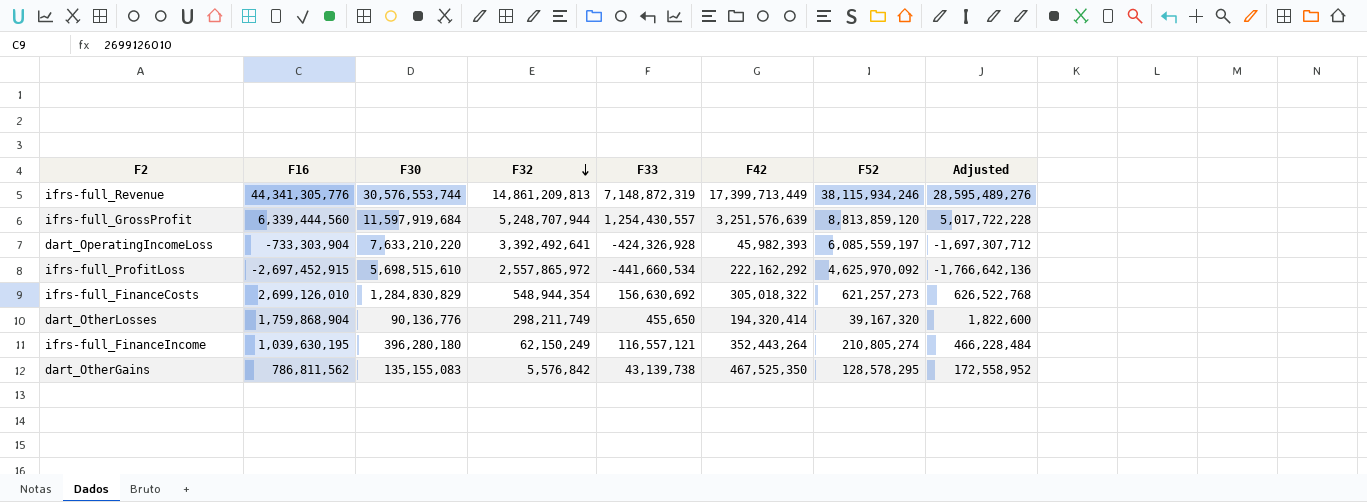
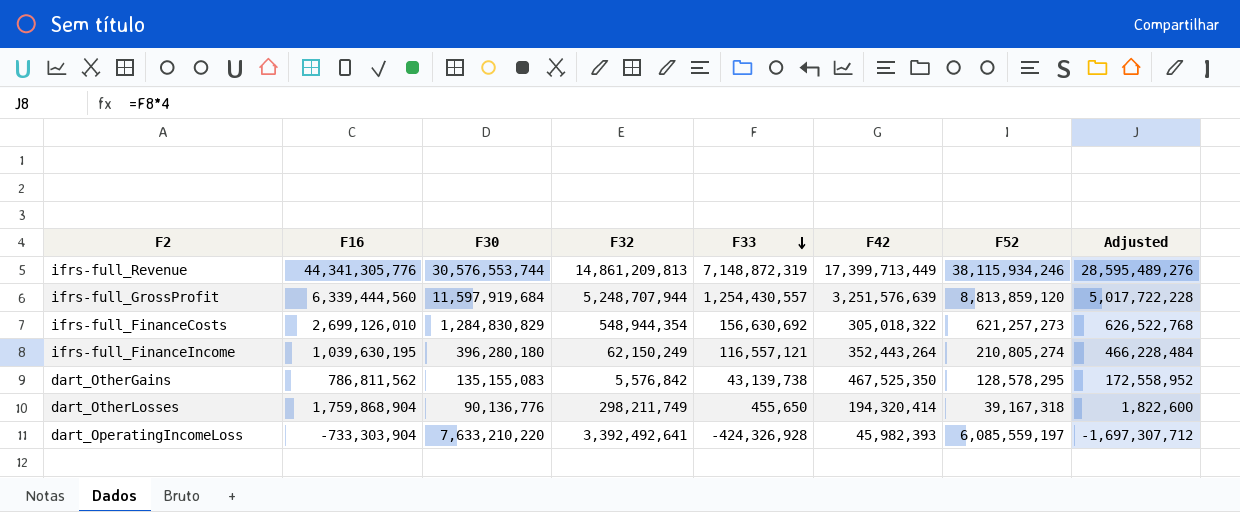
row order: F32 descending -> F33 descending
row ifrs-full_ProfitLoss: -2,697,452,915 | 5,698,515,610 | 2,557,865,972 | -441,660,534 | 222,162,292 | 4,625,970,092 | -1,766,642,136 -> none
dart_OtherLosses | F52: 39,167,320 -> 39,167,318

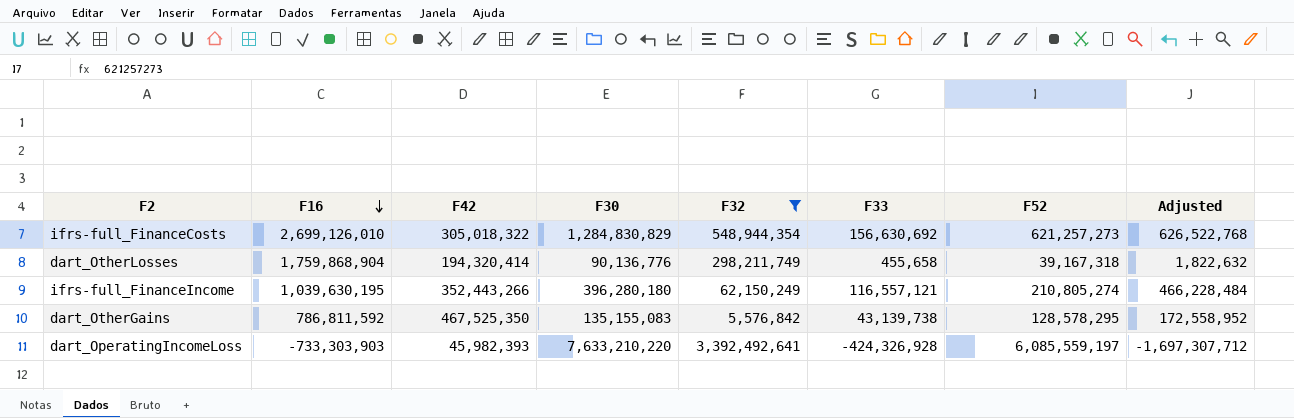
filter: none -> F32 <= 3,392,492,641
row order: F33 descending -> F16 descending
column F42 | position: 6 -> 3
dart_OtherLosses | F33: 455,650 -> 455,658
dart_OtherLosses | Adjusted: 1,822,600 -> 1,822,632
ifrs-full_FinanceIncome | F42: 352,443,264 -> 352,443,266
dart_OtherGains | F16: 786,811,562 -> 786,811,592
dart_OperatingIncomeLoss | F16: -733,303,904 -> -733,303,903

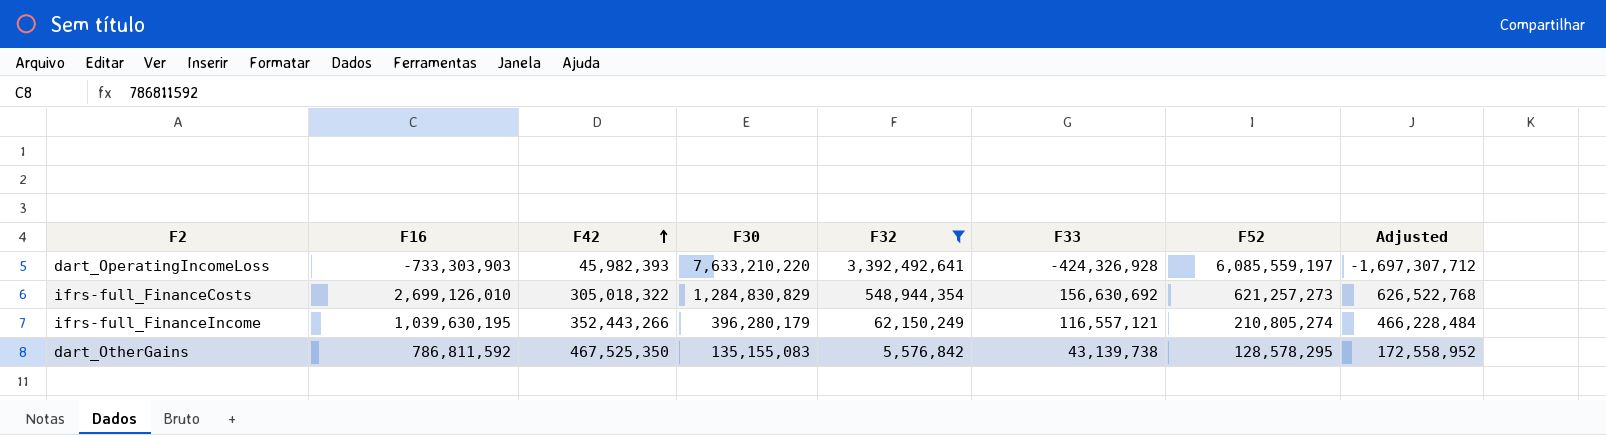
row order: F16 descending -> F42 ascending
row dart_OtherLosses: 1,759,868,904 | 194,320,414 | 90,136,776 | 298,211,749 | 455,658 | 39,167,318 | 1,822,632 -> none
ifrs-full_FinanceIncome | F30: 396,280,180 -> 396,280,179

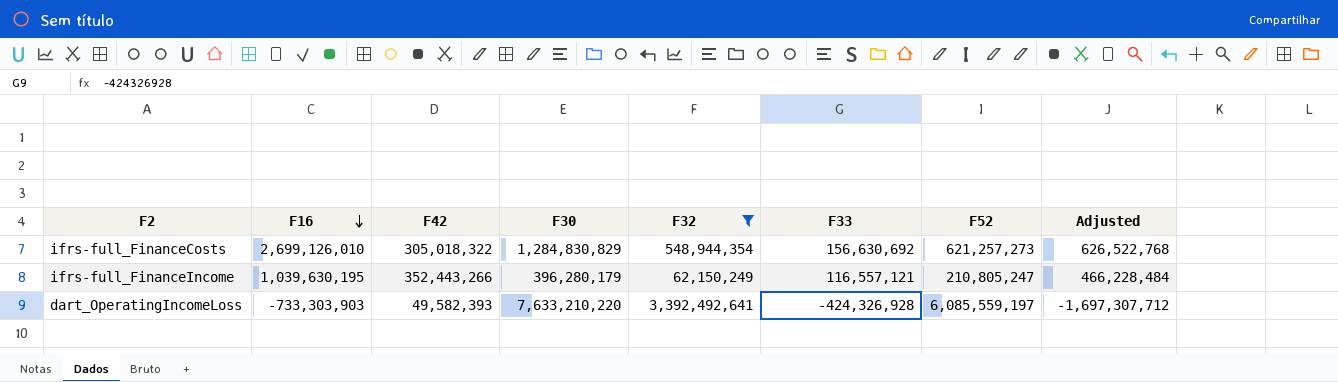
row order: F42 ascending -> F16 descending
row dart_OtherGains: 786,811,592 | 467,525,350 | 135,155,083 | 5,576,842 | 43,139,738 | 128,578,295 | 172,558,952 -> none
ifrs-full_FinanceIncome | F52: 210,805,274 -> 210,805,247
dart_OperatingIncomeLoss | F42: 45,982,393 -> 49,582,393

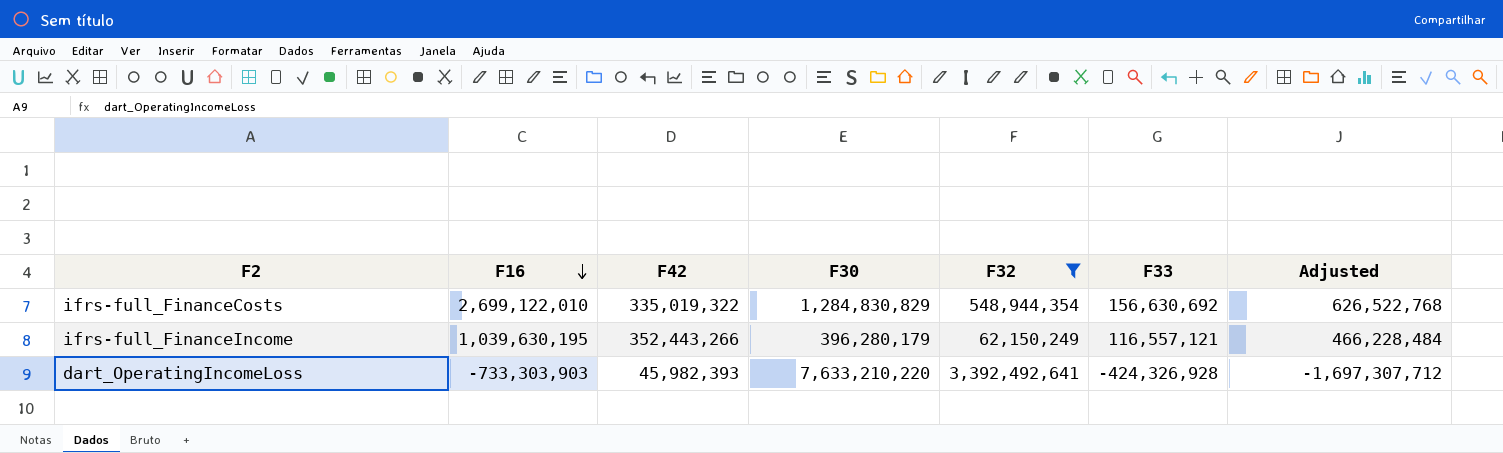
column F52 | position: 7 -> none
ifrs-full_FinanceCosts | F16: 2,699,126,010 -> 2,699,122,010
ifrs-full_FinanceCosts | F42: 305,018,322 -> 335,019,322
dart_OperatingIncomeLoss | F42: 49,582,393 -> 45,982,393

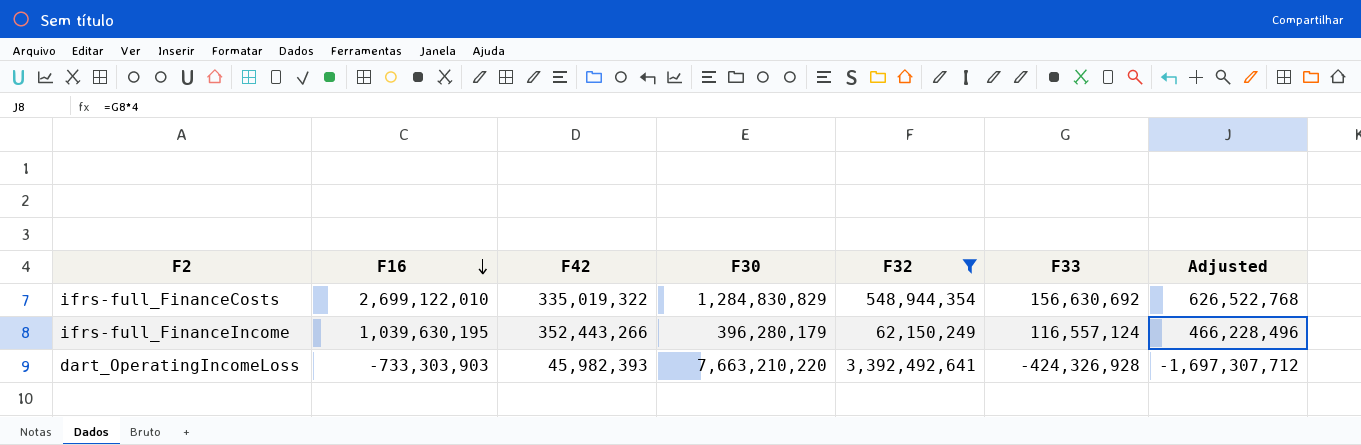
ifrs-full_FinanceIncome | F33: 116,557,121 -> 116,557,124
ifrs-full_FinanceIncome | Adjusted: 466,228,484 -> 466,228,496
dart_OperatingIncomeLoss | F30: 7,633,210,220 -> 7,663,210,220

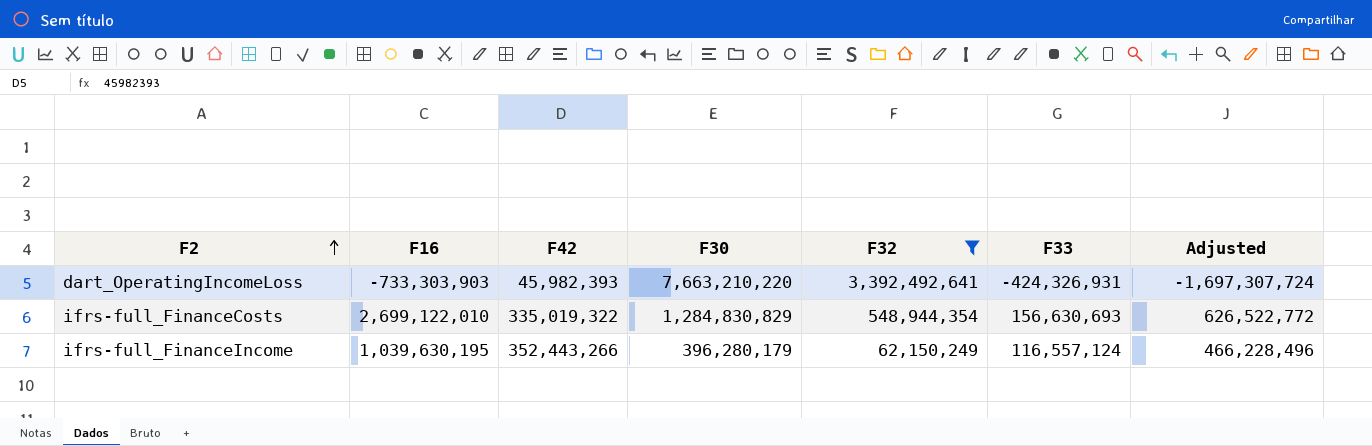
row order: F16 descending -> F2 ascending
dart_OperatingIncomeLoss | F33: -424,326,928 -> -424,326,931
dart_OperatingIncomeLoss | Adjusted: -1,697,307,712 -> -1,697,307,724
ifrs-full_FinanceCosts | F33: 156,630,692 -> 156,630,693
ifrs-full_FinanceCosts | Adjusted: 626,522,768 -> 626,522,772

